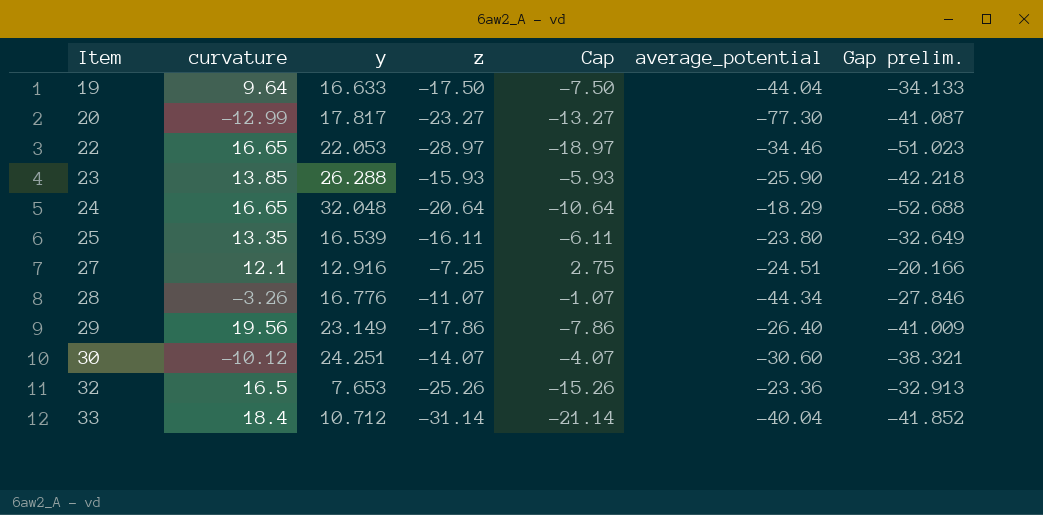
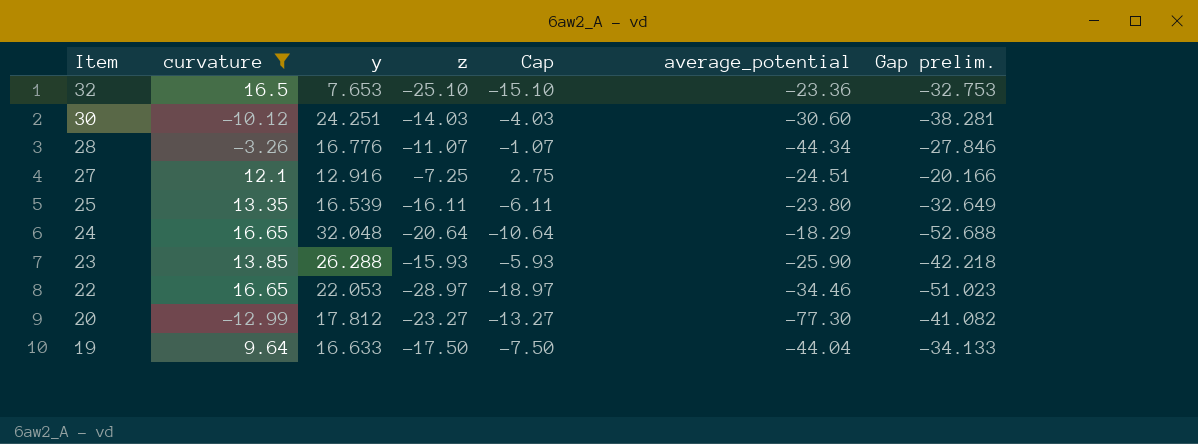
filter: none -> curvature <= 16.65
row order: Item ascending -> Item descending
32 | z: -25.26 -> -25.10
32 | Cap: -15.26 -> -15.10
32 | Gap prelim.: -32.913 -> -32.753
30 | z: -14.07 -> -14.03
30 | Cap: -4.07 -> -4.03
30 | Gap prelim.: -38.321 -> -38.281
20 | y: 17.817 -> 17.812
20 | Gap prelim.: -41.087 -> -41.082

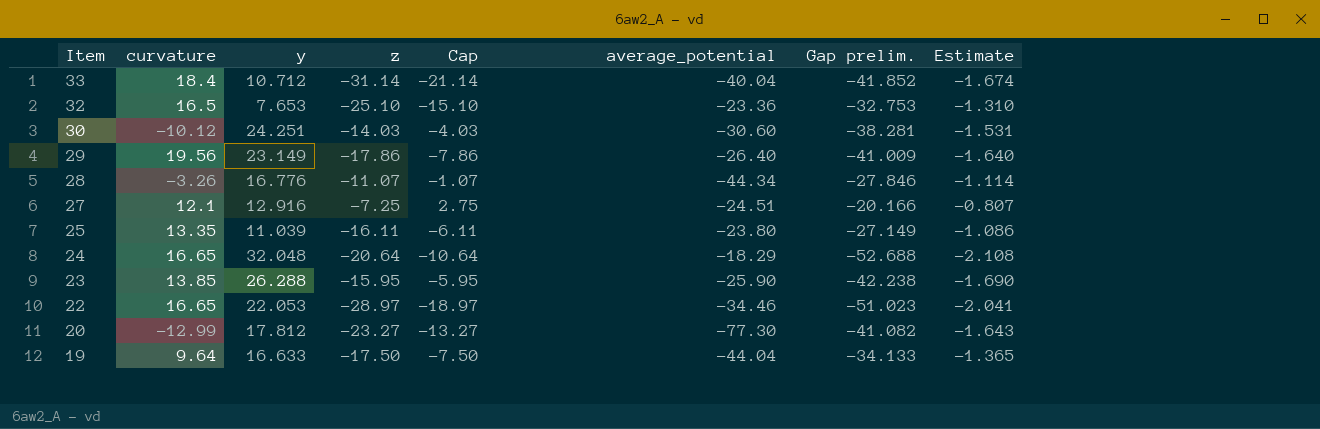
filter: curvature <= 16.65 -> none
column Estimate | formula: none -> [Gap prelim.] * 0.04
25 | y: 16.539 -> 11.039
25 | Gap prelim.: -32.649 -> -27.149
23 | z: -15.93 -> -15.95
23 | Cap: -5.93 -> -5.95
23 | Gap prelim.: -42.218 -> -42.238

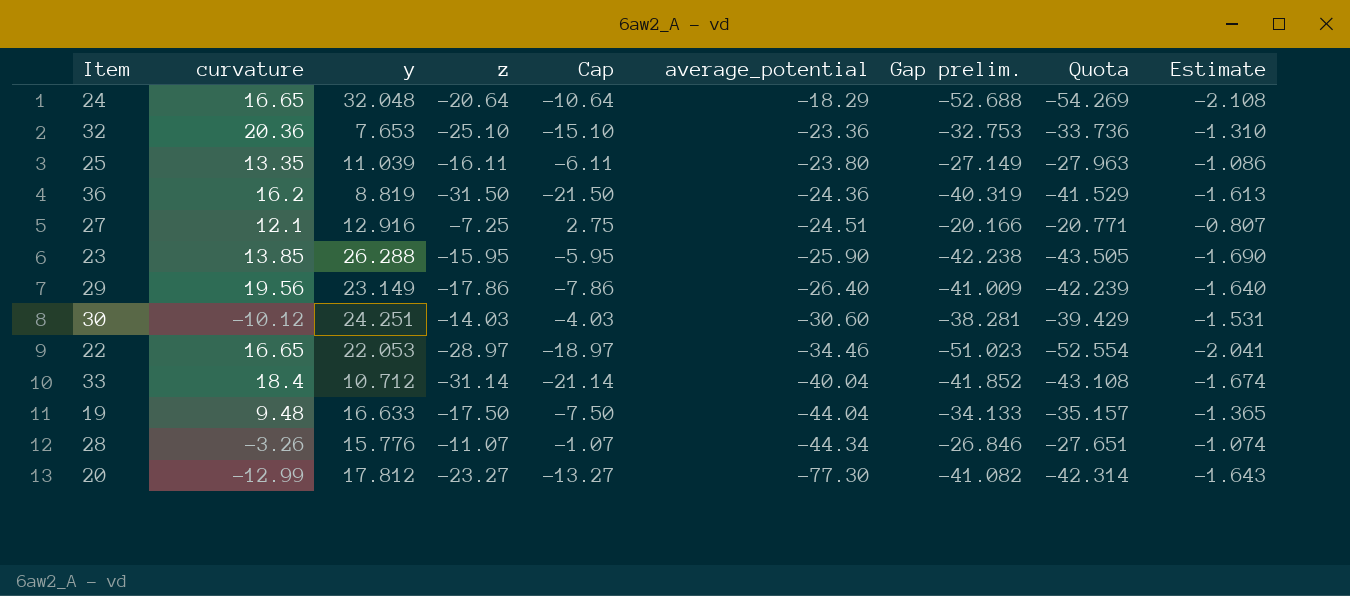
row order: Item descending -> average_potential descending
column Quota | formula: none -> [Gap prelim.] * 1.03
32 | curvature: 16.5 -> 20.36
row 36: none -> 16.2 | 8.819 | -31.50 | -21.50 | -24.36 | -40.319 | -41.529 | -1.613
19 | curvature: 9.64 -> 9.48
28 | y: 16.776 -> 15.776
28 | Gap prelim.: -27.846 -> -26.846
28 | Estimate: -1.114 -> -1.074

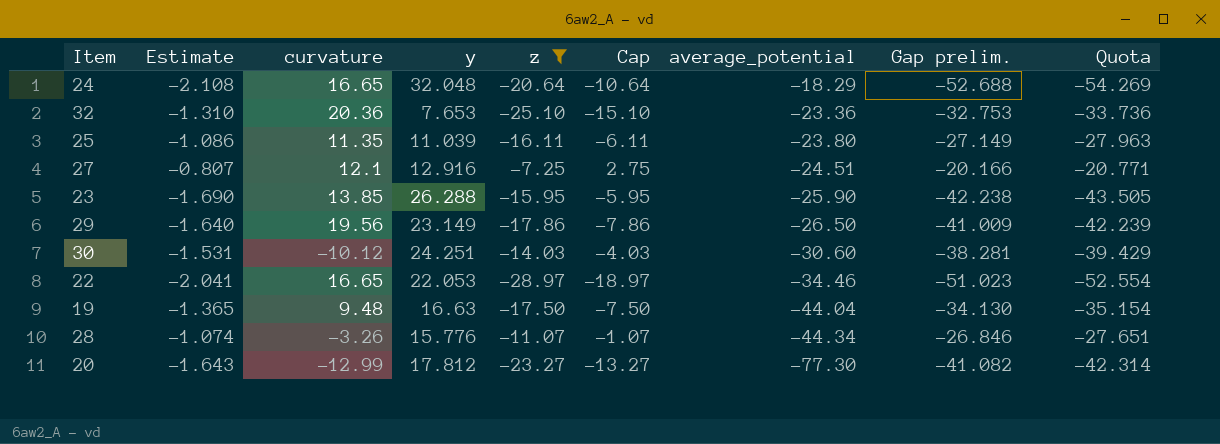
filter: none -> z >= -28.97
column Estimate | position: 9 -> 2
25 | curvature: 13.35 -> 11.35
29 | average_potential: -26.40 -> -26.50
19 | y: 16.633 -> 16.63
19 | Gap prelim.: -34.133 -> -34.130
19 | Quota: -35.157 -> -35.154

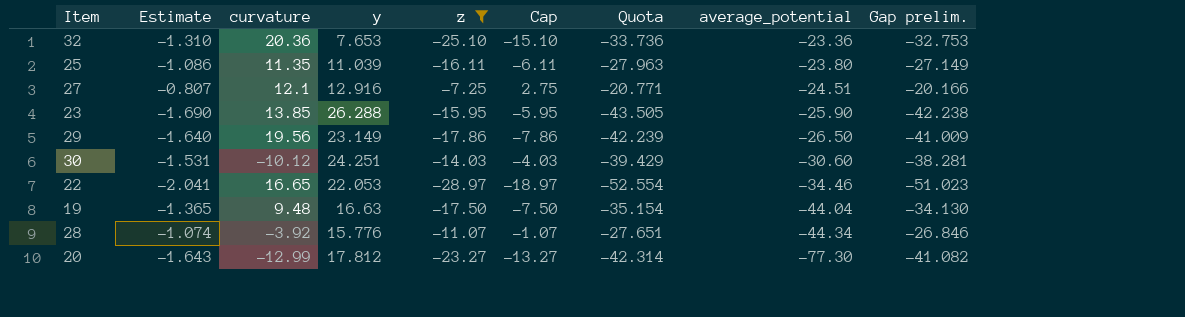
column Quota | position: 9 -> 7
row 24: -2.108 | 16.65 | 32.048 | -20.64 | -10.64 | -18.29 | -52.688 | -54.269 -> none
28 | curvature: -3.26 -> -3.92

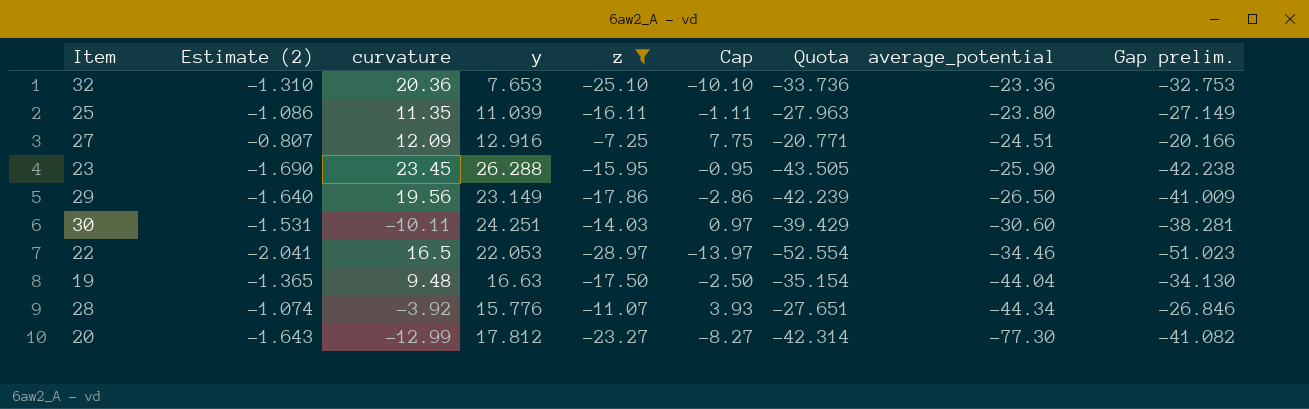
column name: Estimate -> Estimate (2)
column Cap | formula: [z] + 10 -> [z] + 15
27 | curvature: 12.1 -> 12.09
23 | curvature: 13.85 -> 23.45
30 | curvature: -10.12 -> -10.11
22 | curvature: 16.65 -> 16.5

